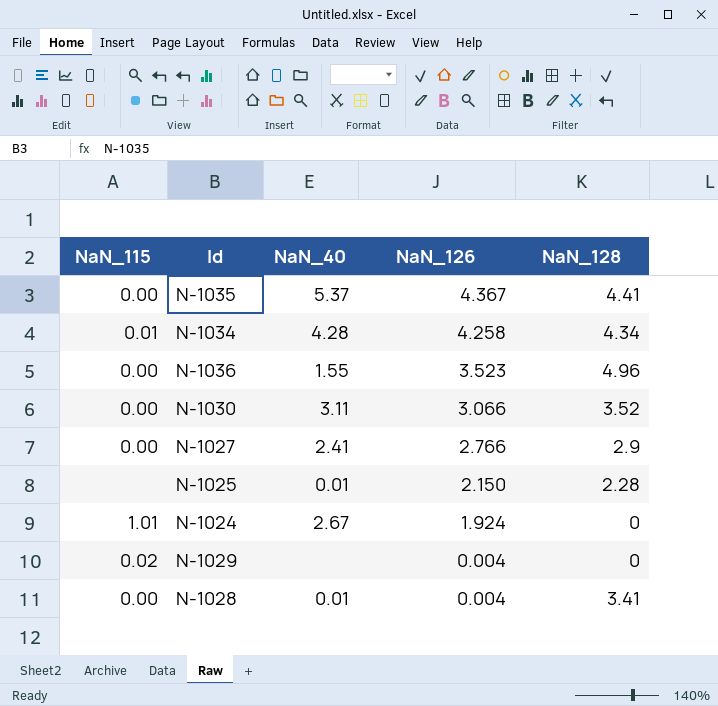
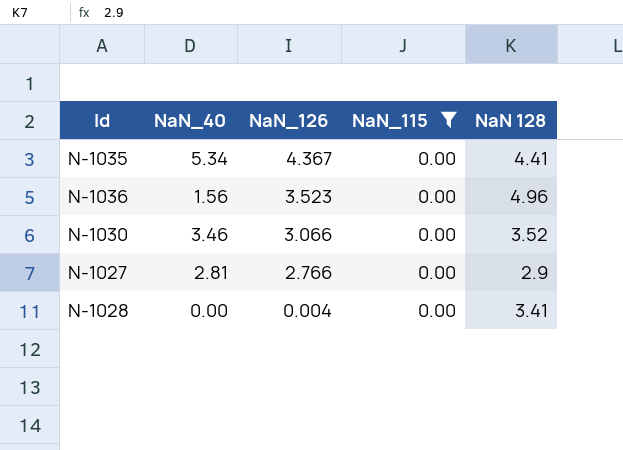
filter: none -> NaN_115 = 0.00
column NaN_115 | position: 1 -> 4
column name: NaN_128 -> NaN 128
N-1035 | NaN_40: 5.37 -> 5.34
N-1036 | NaN_40: 1.55 -> 1.56
N-1030 | NaN_40: 3.11 -> 3.46
N-1027 | NaN_40: 2.41 -> 2.81
N-1028 | NaN_40: 0.01 -> 0.00

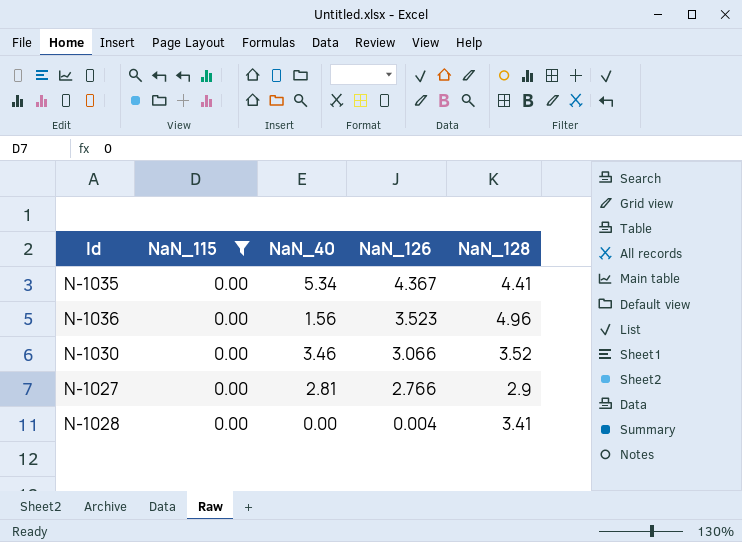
column NaN_115 | position: 4 -> 2
column name: NaN 128 -> NaN_128

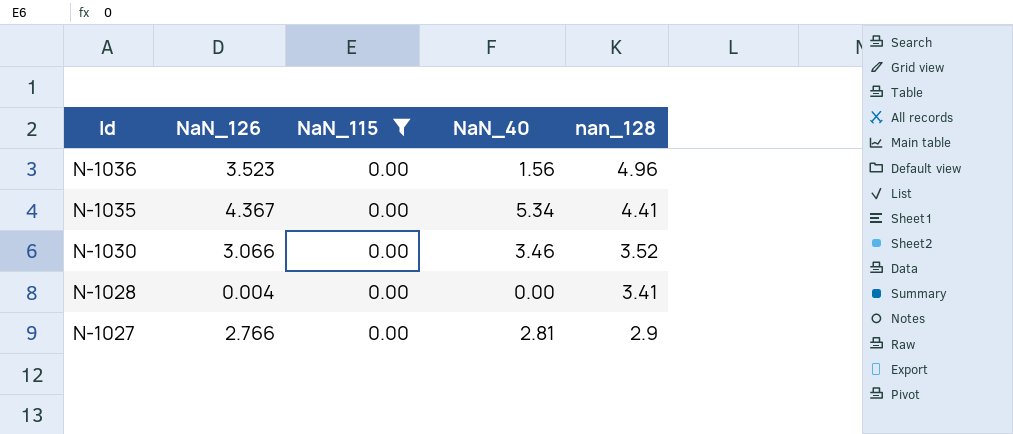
row order: NaN_126 descending -> Id descending
column NaN_126 | position: 4 -> 2
column name: NaN_128 -> nan_128

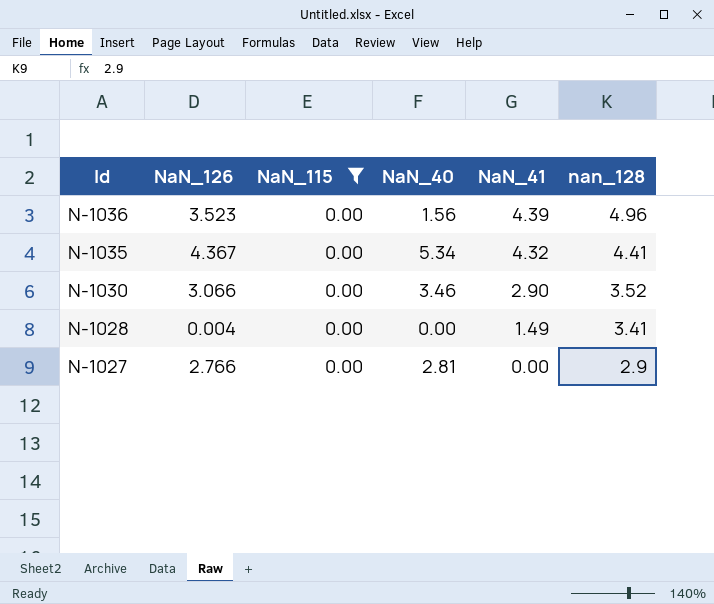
column NaN_41 | position: none -> 5

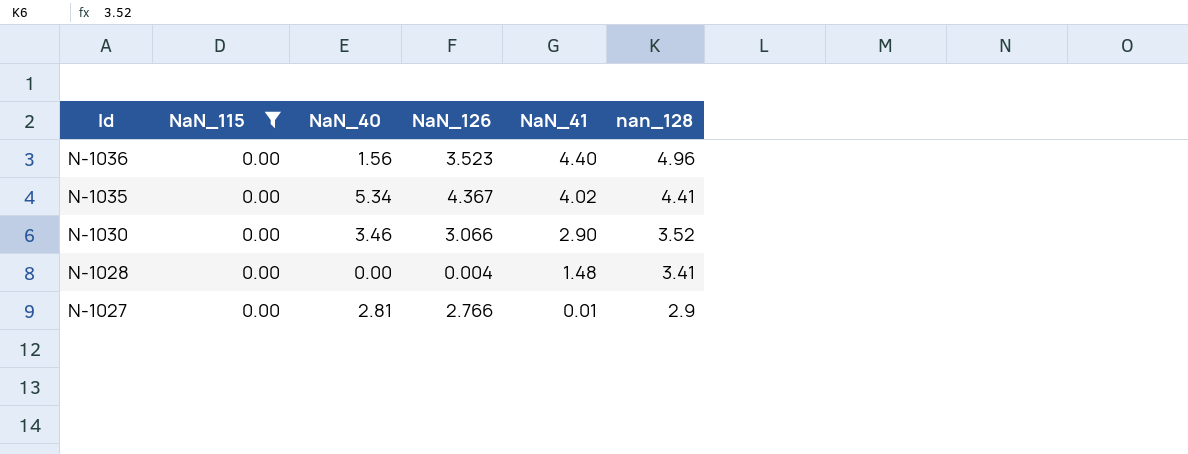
column NaN_126 | position: 2 -> 4
N-1036 | NaN_41: 4.39 -> 4.40
N-1035 | NaN_41: 4.32 -> 4.02
N-1028 | NaN_41: 1.49 -> 1.48
N-1027 | NaN_41: 0.00 -> 0.01

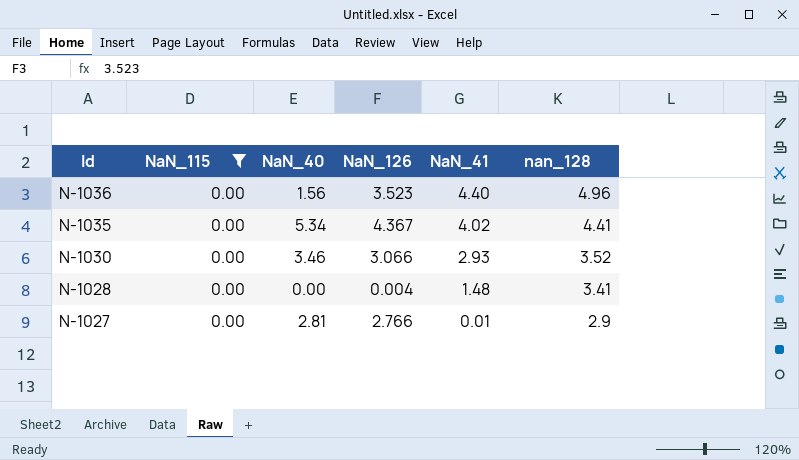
N-1030 | NaN_41: 2.90 -> 2.93

